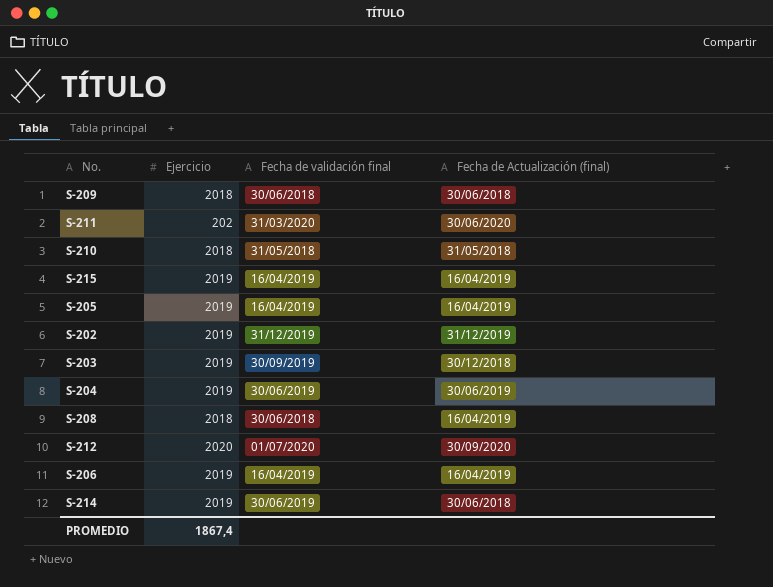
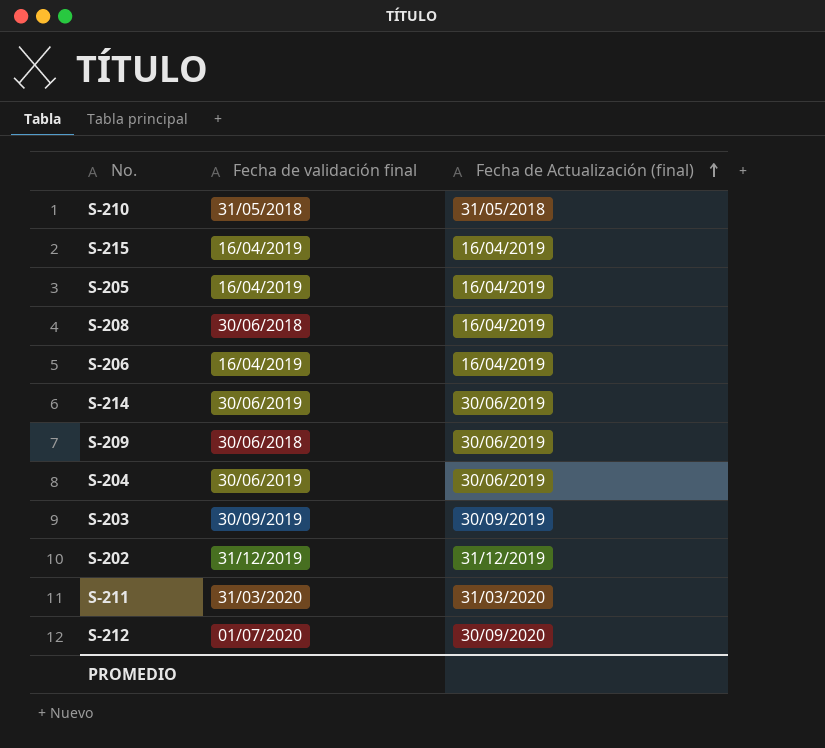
row order: none -> Fecha de Actualización (final) ascending
column Ejercicio | position: 2 -> none
S-214 | Fecha de Actualización (final): 30/06/2018 -> 30/06/2019
S-209 | Fecha de Actualización (final): 30/06/2018 -> 30/06/2019
S-203 | Fecha de Actualización (final): 30/12/2018 -> 30/09/2019
S-211 | Fecha de Actualización (final): 30/06/2020 -> 31/03/2020

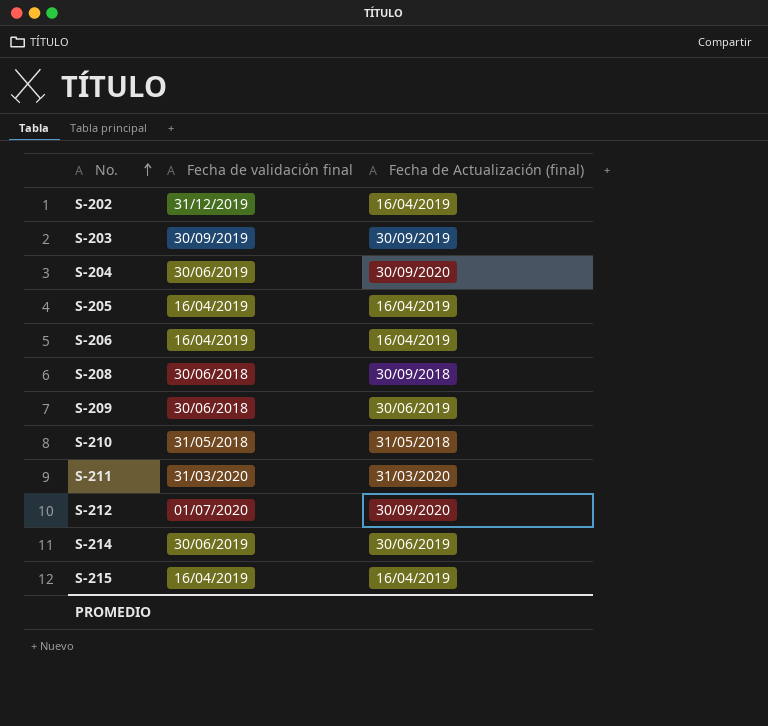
row order: Fecha de Actualización (final) ascending -> No. ascending
S-202 | Fecha de Actualización (final): 31/12/2019 -> 16/04/2019
S-204 | Fecha de Actualización (final): 30/06/2019 -> 30/09/2020
S-208 | Fecha de Actualización (final): 16/04/2019 -> 30/09/2018

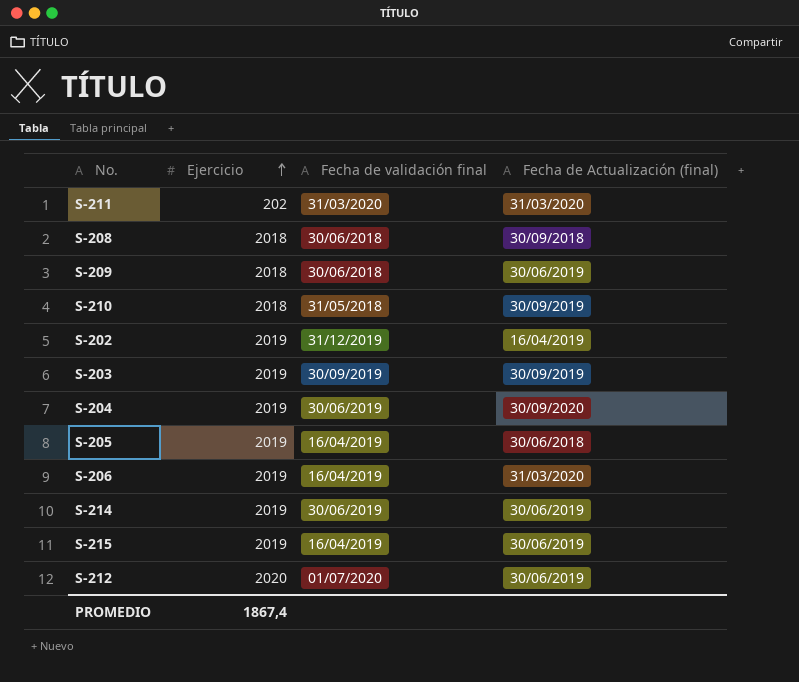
row order: No. ascending -> Ejercicio ascending
column Ejercicio | position: none -> 2
S-210 | Fecha de Actualización (final): 31/05/2018 -> 30/09/2019
S-205 | Fecha de Actualización (final): 16/04/2019 -> 30/06/2018
S-206 | Fecha de Actualización (final): 16/04/2019 -> 31/03/2020
S-215 | Fecha de Actualización (final): 16/04/2019 -> 30/06/2019
S-212 | Fecha de Actualización (final): 30/09/2020 -> 30/06/2019

